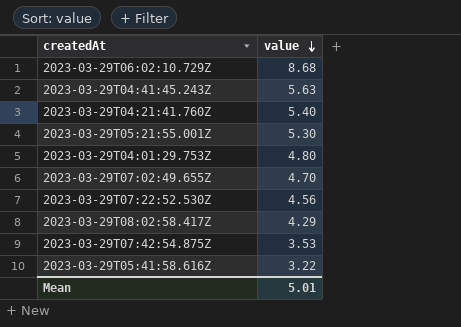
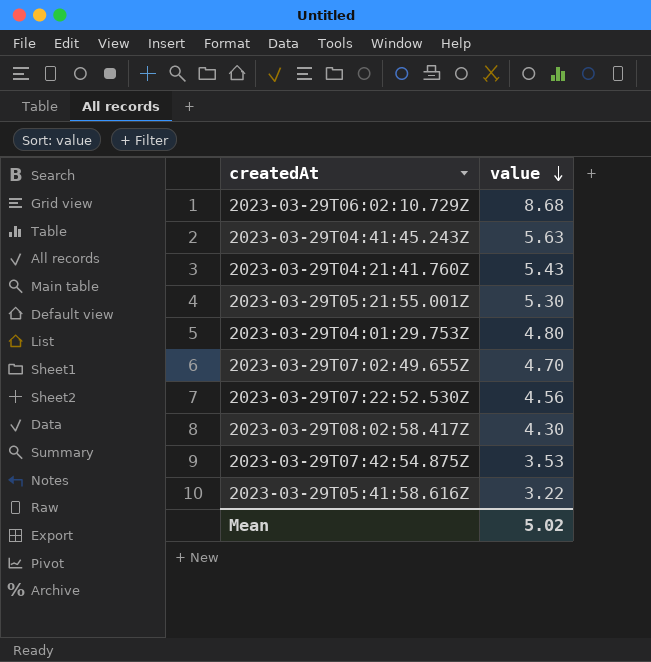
2023-03-29T04:21:41.760Z | value: 5.40 -> 5.43
2023-03-29T08:02:58.417Z | value: 4.29 -> 4.30
Mean | value: 5.01 -> 5.02

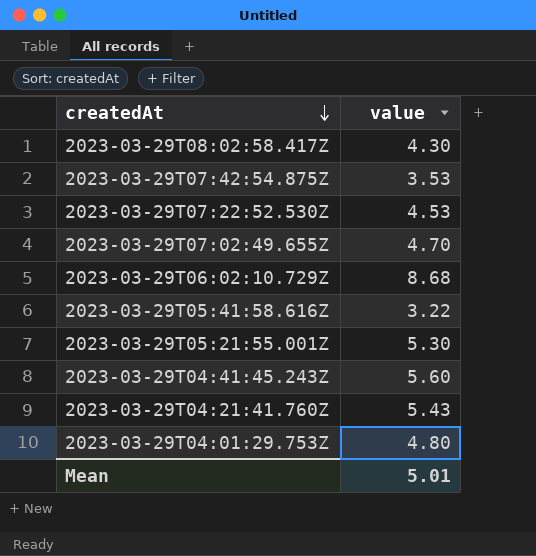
row order: value descending -> createdAt descending
2023-03-29T07:22:52.530Z | value: 4.56 -> 4.53
2023-03-29T04:41:45.243Z | value: 5.63 -> 5.60
Mean | value: 5.02 -> 5.01

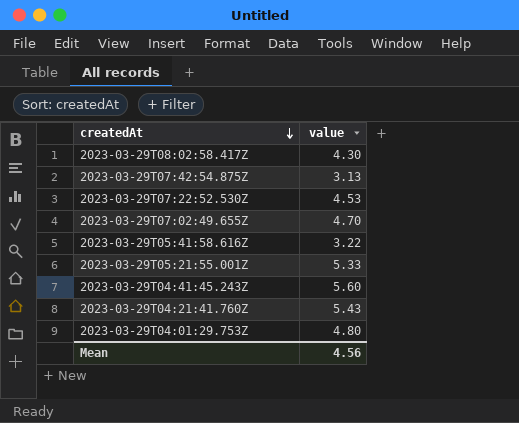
row 2023-03-29T06:02:10.729Z: 8.68 -> none
2023-03-29T07:42:54.875Z | value: 3.53 -> 3.13
2023-03-29T05:21:55.001Z | value: 5.30 -> 5.33
Mean | value: 5.01 -> 4.56

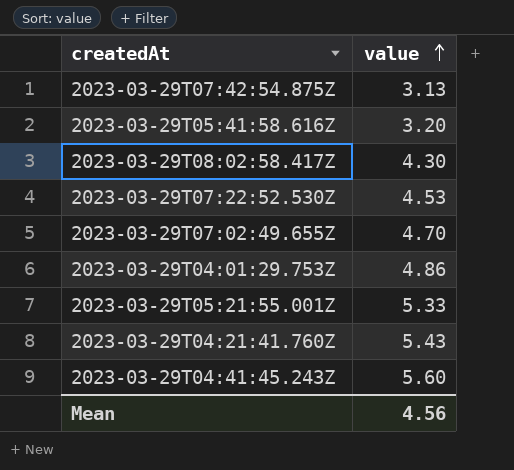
row order: createdAt descending -> value ascending
2023-03-29T05:41:58.616Z | value: 3.22 -> 3.20
2023-03-29T04:01:29.753Z | value: 4.80 -> 4.86

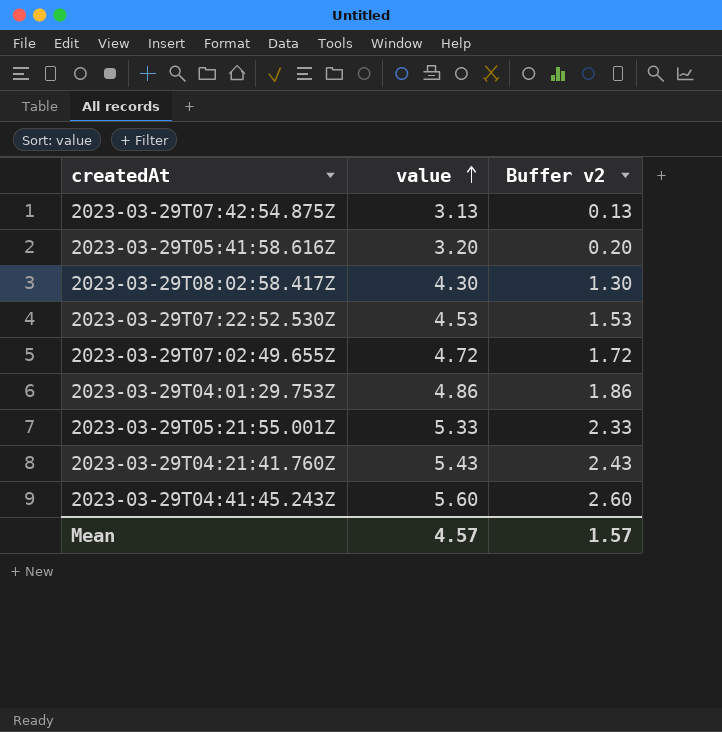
column Buffer v2 | formula: none -> [value] - 3
2023-03-29T07:02:49.655Z | value: 4.70 -> 4.72
Mean | value: 4.56 -> 4.57

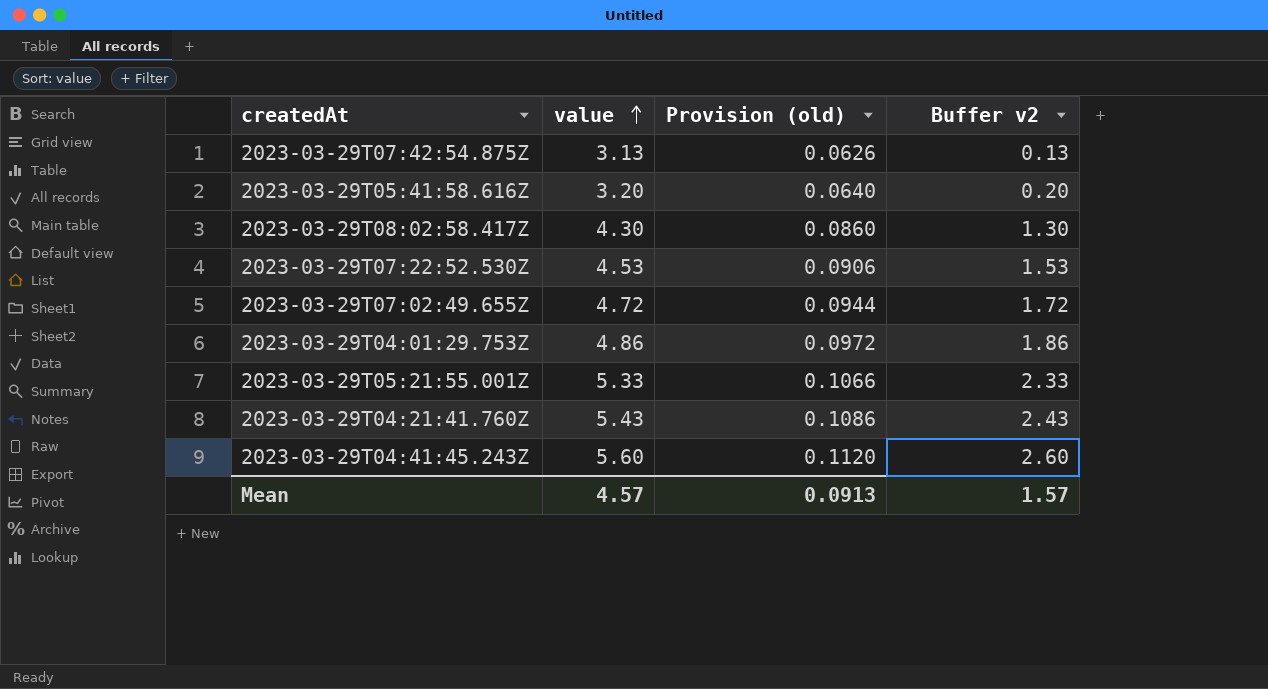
column Provision (old) | formula: none -> [value] * 0.02

